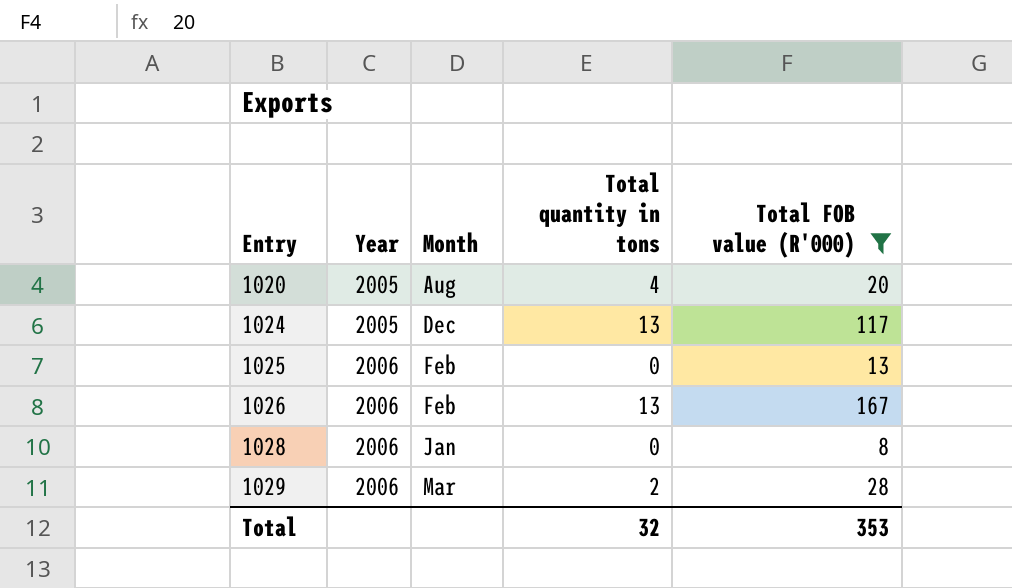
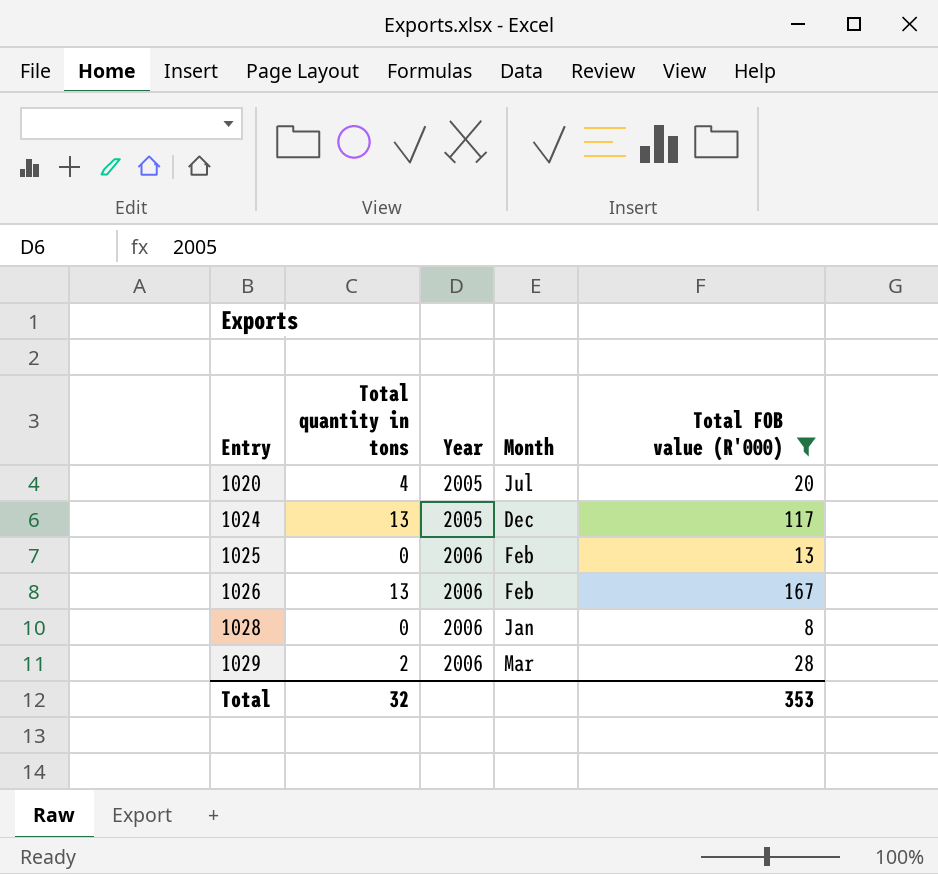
column Total quantity in tons | position: 4 -> 2
1020 | Month: Aug -> Jul

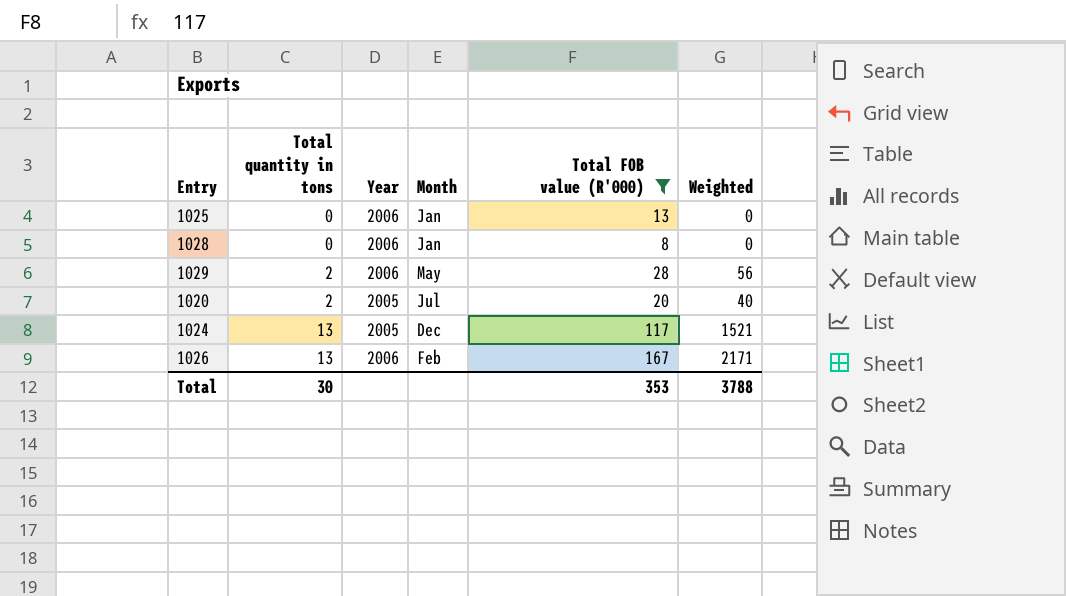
row order: Entry ascending -> Total quantity in tons ascending
column Weighted | formula: none -> [Total quantity in tons] * [Total FOB value (R'000)]
1025 | Month: Feb -> Jan
1029 | Month: Mar -> May
1020 | Total quantity in tons: 4 -> 2
Total | Total quantity in tons: 32 -> 30

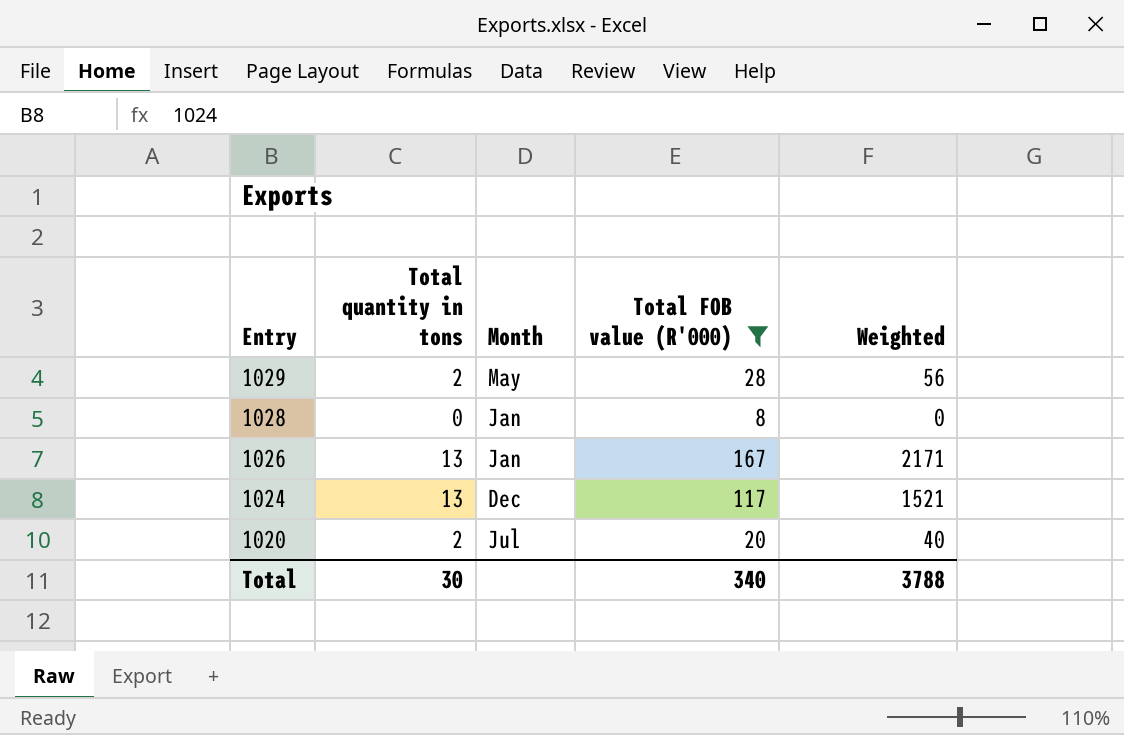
row order: Total quantity in tons ascending -> Entry descending
column Year | position: 3 -> none
row 1025: 0 | 2006 | Jan | 13 | 0 -> none
1026 | Month: Feb -> Jan
Total | Total FOB value (R'000): 353 -> 340

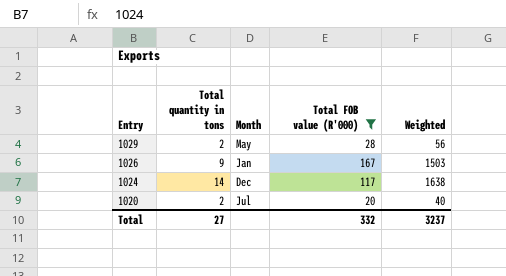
row 1028: 0 | Jan | 8 | 0 -> none
1026 | Total quantity in tons: 13 -> 9
1026 | Weighted: 2171 -> 1503
1024 | Total quantity in tons: 13 -> 14
1024 | Weighted: 1521 -> 1638
Total | Total quantity in tons: 30 -> 27
Total | Total FOB value (R'000): 340 -> 332
Total | Weighted: 3788 -> 3237

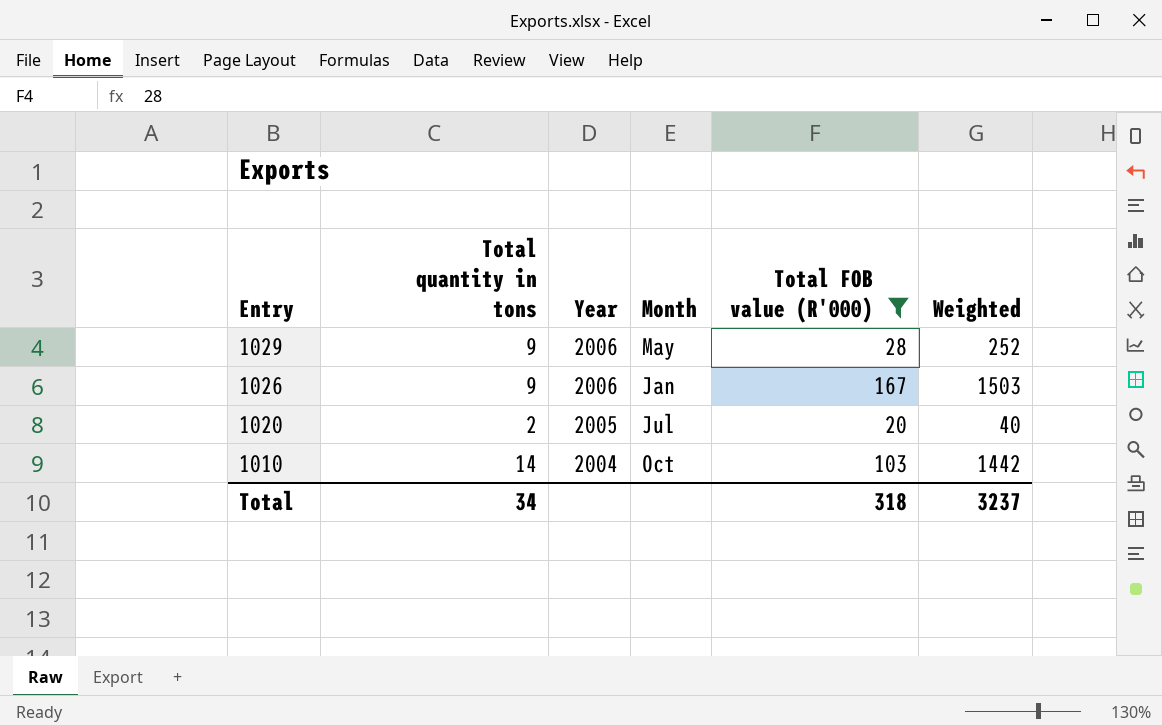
column Year | position: none -> 3
row 1024: 14 | Dec | 117 | 1638 -> none
1029 | Total quantity in tons: 2 -> 9
1029 | Weighted: 56 -> 252
row 1010: none -> 14 | 2004 | Oct | 103 | 1442
Total | Total quantity in tons: 27 -> 34
Total | Total FOB value (R'000): 332 -> 318

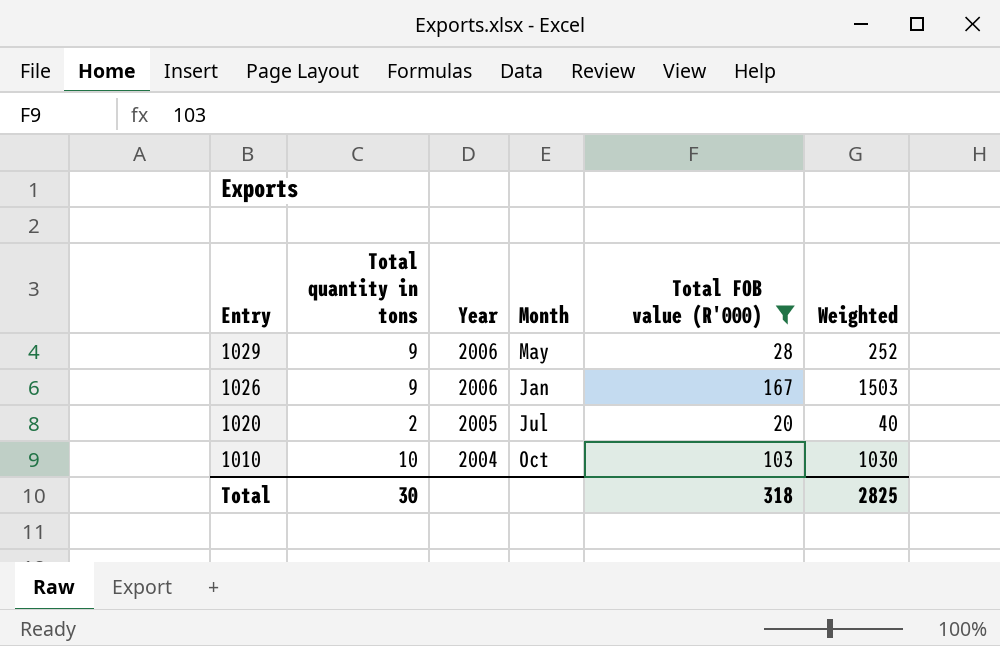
1010 | Total quantity in tons: 14 -> 10
1010 | Weighted: 1442 -> 1030
Total | Total quantity in tons: 34 -> 30
Total | Weighted: 3237 -> 2825

